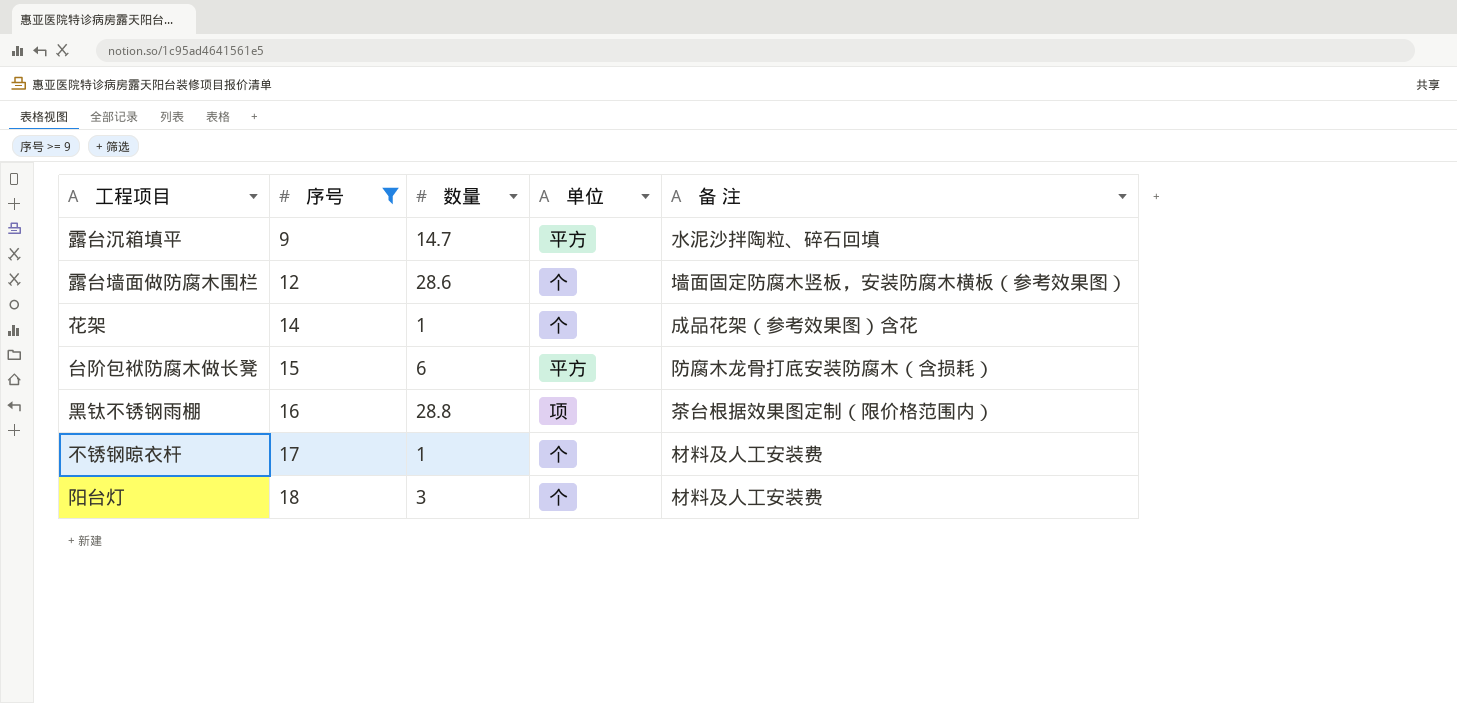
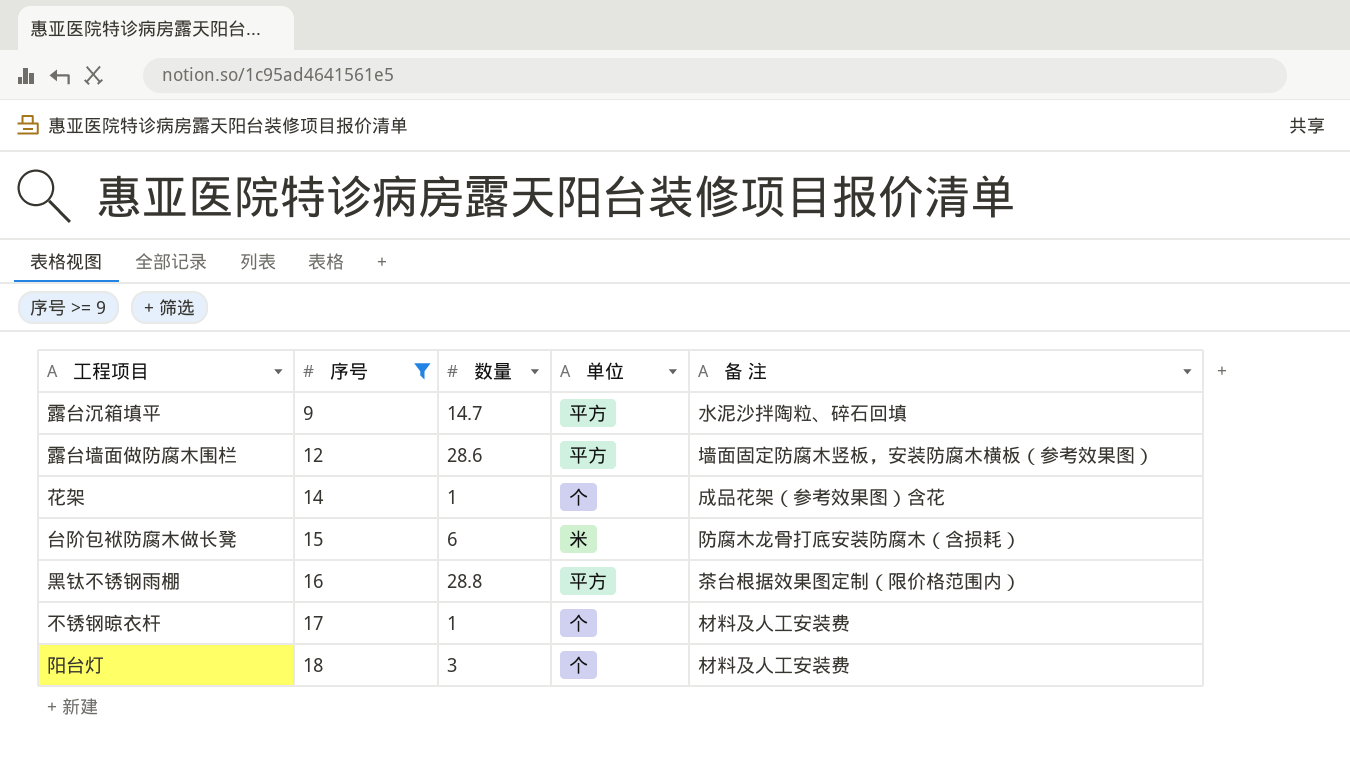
露台墙面做防腐木围栏 | 单位: 个 -> 平方
台阶包袱防腐木做长凳 | 单位: 平方 -> 米
黑钛不锈钢雨棚 | 单位: 项 -> 平方

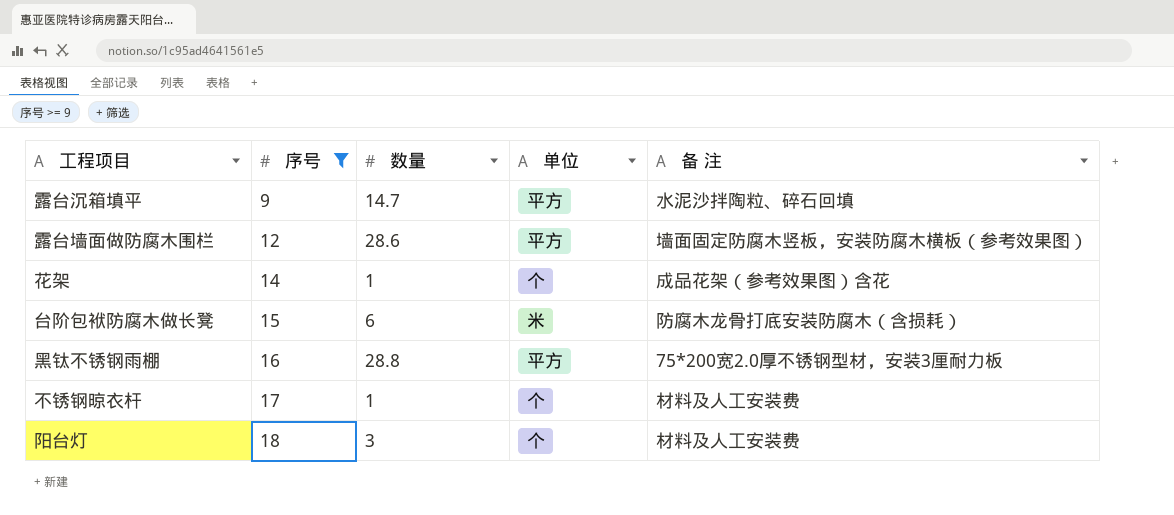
黑钛不锈钢雨棚 | 备 注: 茶台根据效果图定制（限价格范围内） -> 75*200宽2.0厚不锈钢型材，安装3厘耐力板

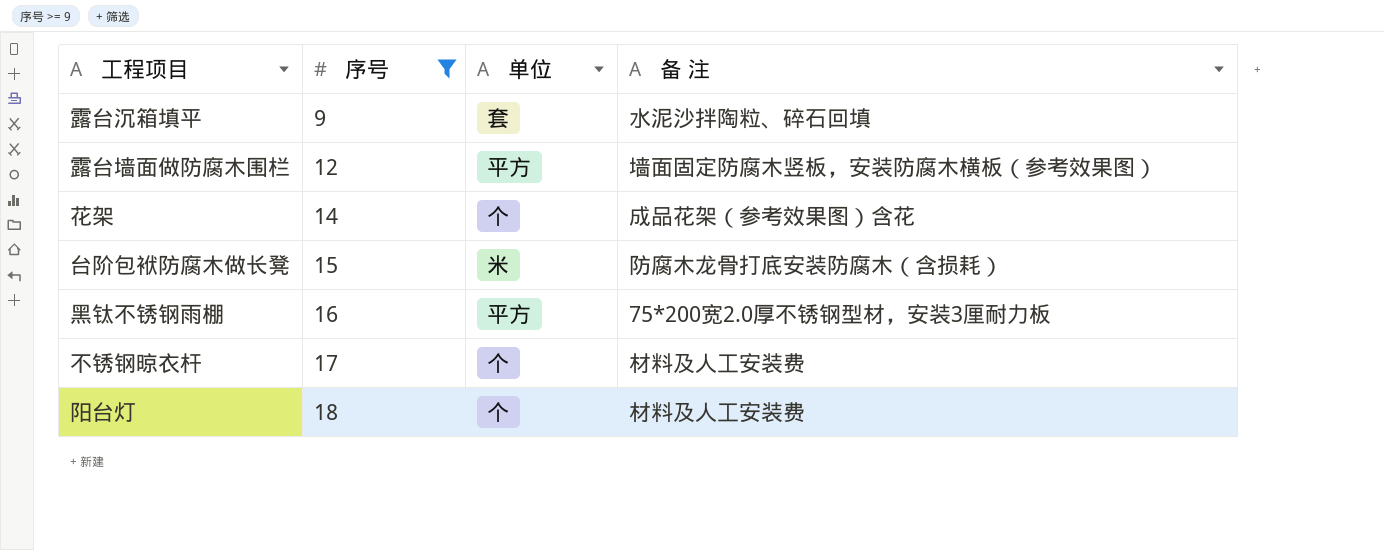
column 数量 | position: 3 -> none
露台沉箱填平 | 单位: 平方 -> 套

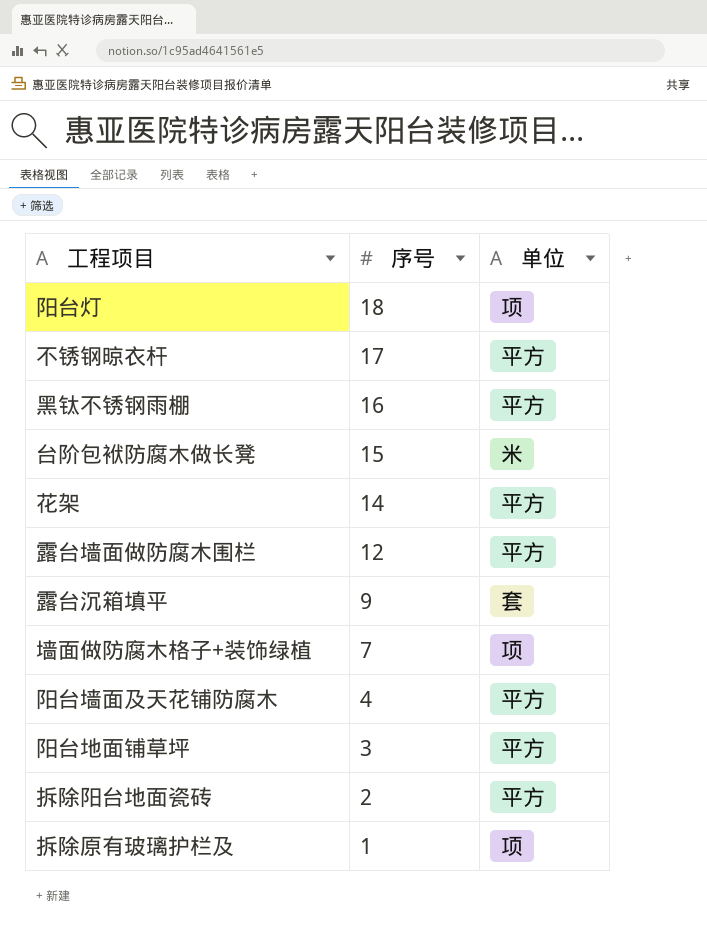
filter: 序号 >= 9 -> none
row order: 序号 ascending -> 序号 descending
column 备 注 | position: 4 -> none
阳台灯 | 单位: 个 -> 项
不锈钢晾衣杆 | 单位: 个 -> 平方
花架 | 单位: 个 -> 平方

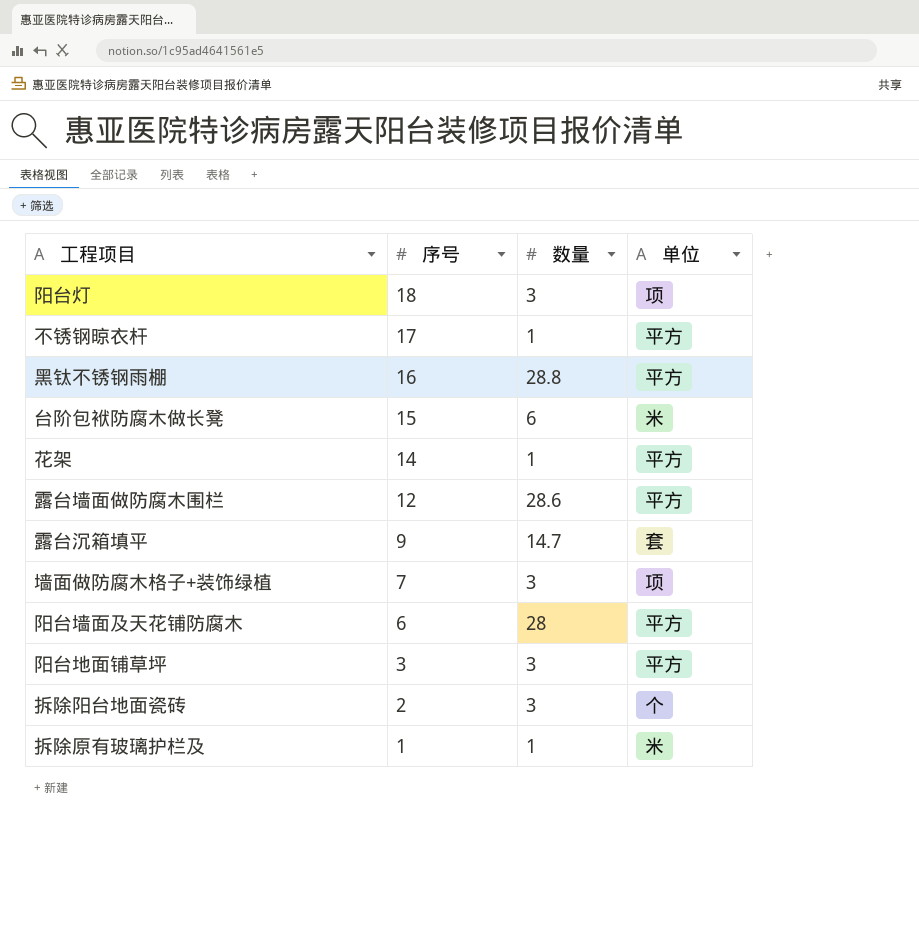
column 数量 | position: none -> 3
阳台墙面及天花铺防腐木 | 序号: 4 -> 6
拆除阳台地面瓷砖 | 单位: 平方 -> 个
拆除原有玻璃护栏及 | 单位: 项 -> 米

